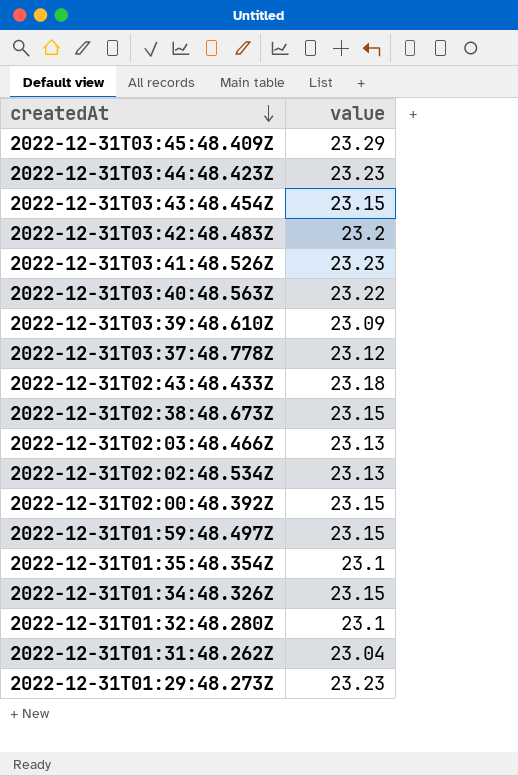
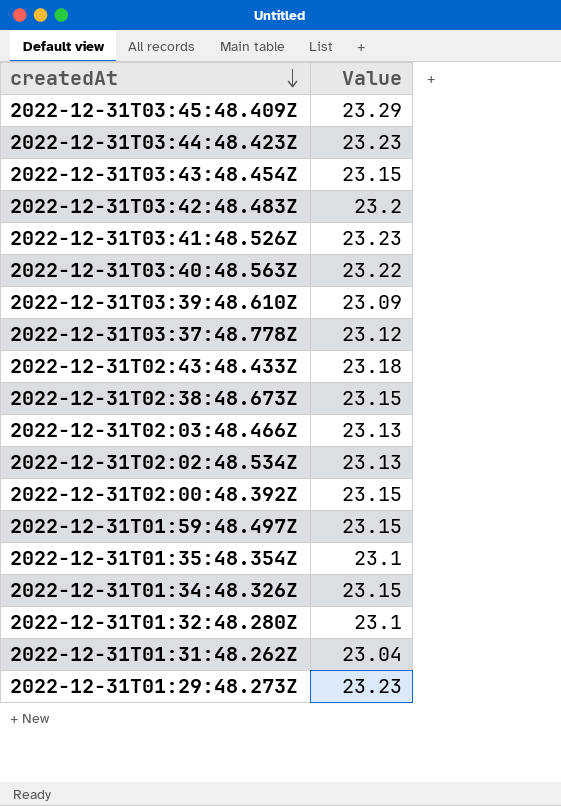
column name: value -> Value

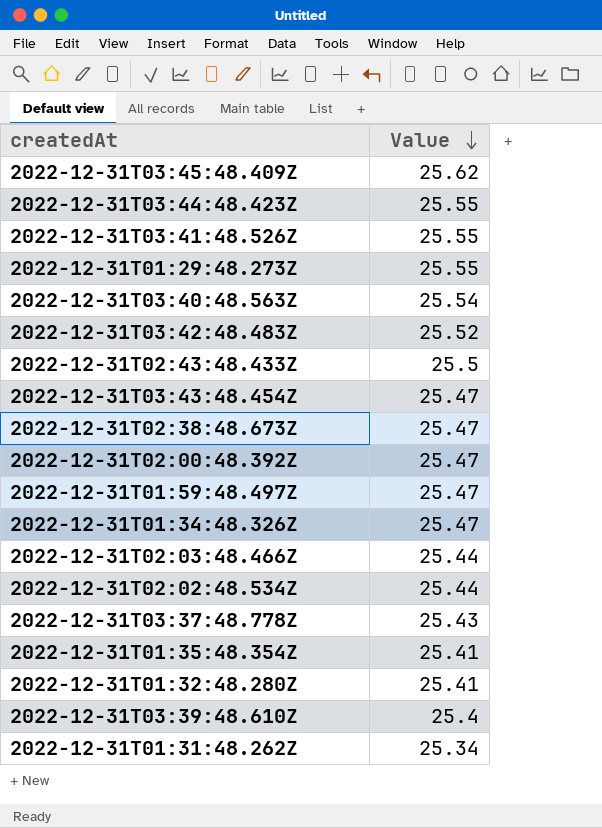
row order: createdAt descending -> Value descending
2022-12-31T03:45:48.409Z | Value: 23.29 -> 25.62
2022-12-31T03:44:48.423Z | Value: 23.23 -> 25.55
2022-12-31T03:41:48.526Z | Value: 23.23 -> 25.55
2022-12-31T01:29:48.273Z | Value: 23.23 -> 25.55
2022-12-31T03:40:48.563Z | Value: 23.22 -> 25.54
2022-12-31T03:42:48.483Z | Value: 23.2 -> 25.52
2022-12-31T02:43:48.433Z | Value: 23.18 -> 25.5
2022-12-31T03:43:48.454Z | Value: 23.15 -> 25.47
2022-12-31T02:38:48.673Z | Value: 23.15 -> 25.47
2022-12-31T02:00:48.392Z | Value: 23.15 -> 25.47
2022-12-31T01:59:48.497Z | Value: 23.15 -> 25.47
2022-12-31T01:34:48.326Z | Value: 23.15 -> 25.47
2022-12-31T02:03:48.466Z | Value: 23.13 -> 25.44
2022-12-31T02:02:48.534Z | Value: 23.13 -> 25.44
2022-12-31T03:37:48.778Z | Value: 23.12 -> 25.43
2022-12-31T01:35:48.354Z | Value: 23.1 -> 25.41
2022-12-31T01:32:48.280Z | Value: 23.1 -> 25.41
2022-12-31T03:39:48.610Z | Value: 23.09 -> 25.4
2022-12-31T01:31:48.262Z | Value: 23.04 -> 25.34

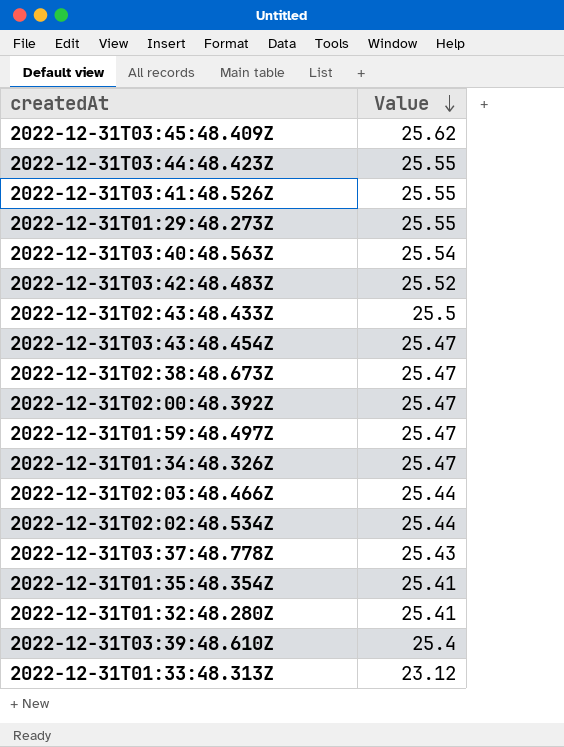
row 2022-12-31T01:31:48.262Z: 25.34 -> none
row 2022-12-31T01:33:48.313Z: none -> 23.12

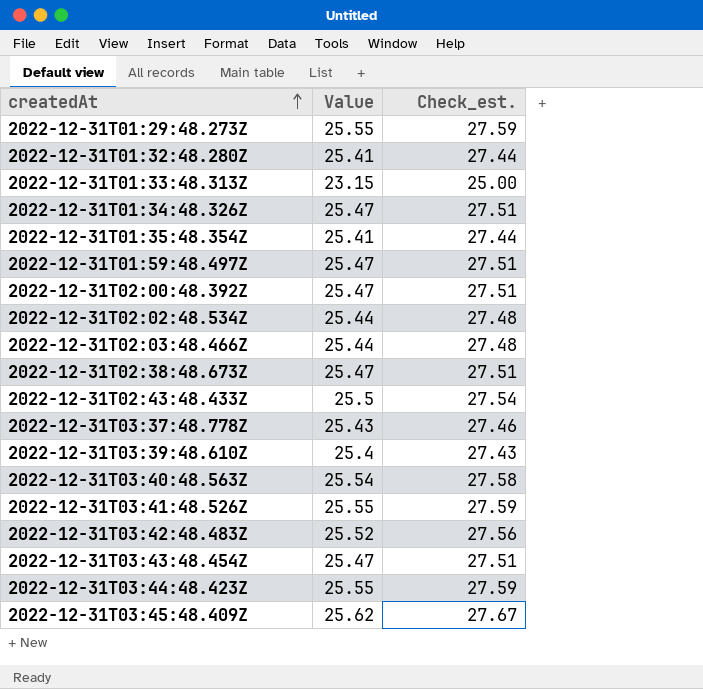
row order: Value descending -> createdAt ascending
column Check_est. | formula: none -> [Value] * 1.08
2022-12-31T01:33:48.313Z | Value: 23.12 -> 23.15

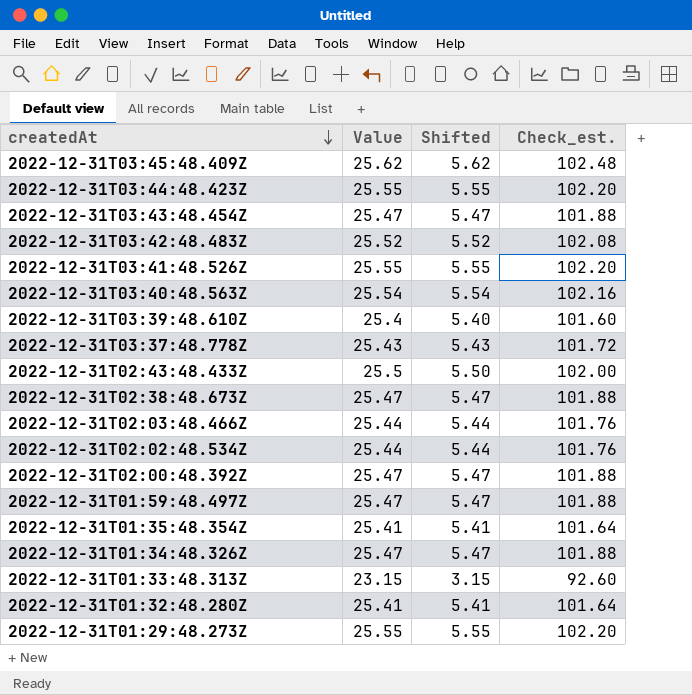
row order: createdAt ascending -> createdAt descending
column Shifted | formula: none -> [Value] - 20
column Check_est. | formula: [Value] * 1.08 -> [Value] * 4

